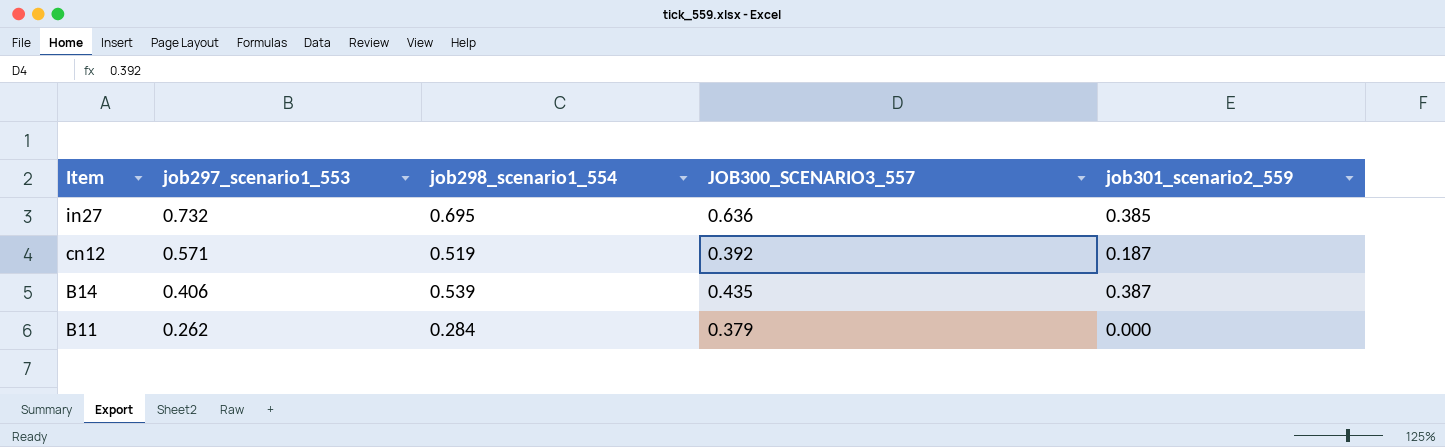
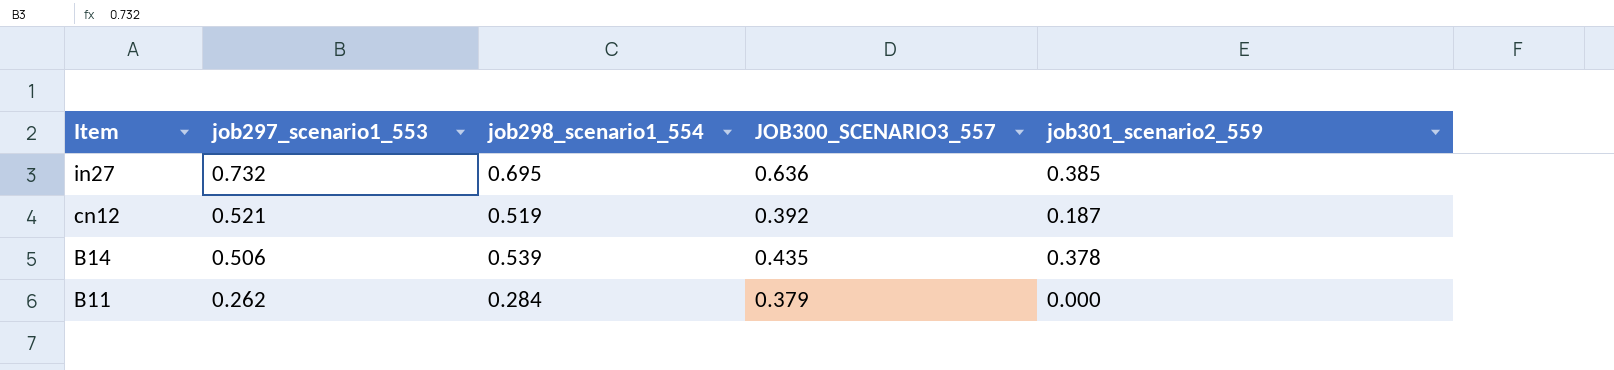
cn12 | job297_scenario1_553: 0.571 -> 0.521
B14 | job297_scenario1_553: 0.406 -> 0.506
B14 | job301_scenario2_559: 0.387 -> 0.378

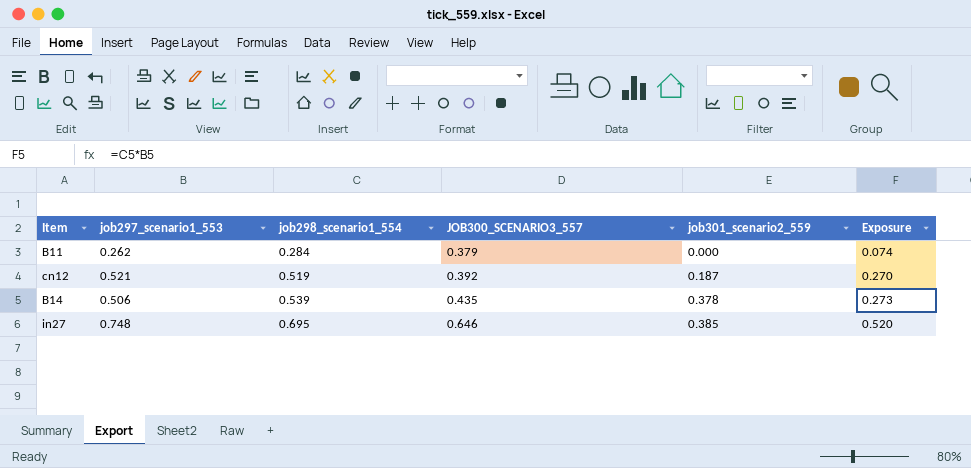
row order: Item descending -> job298_scenario1_554 ascending
column Exposure | formula: none -> [job297_scenario1_553] * [job298_scenario1_554]
in27 | job297_scenario1_553: 0.732 -> 0.748
in27 | JOB300_SCENARIO3_557: 0.636 -> 0.646

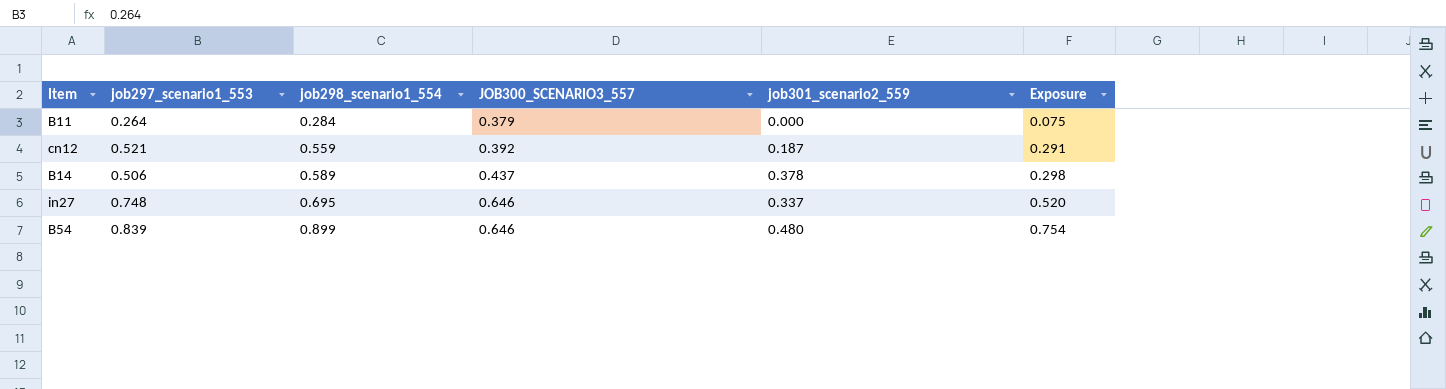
B11 | job297_scenario1_553: 0.262 -> 0.264
B11 | Exposure: 0.074 -> 0.075
cn12 | job298_scenario1_554: 0.519 -> 0.559
cn12 | Exposure: 0.270 -> 0.291
B14 | job298_scenario1_554: 0.539 -> 0.589
B14 | JOB300_SCENARIO3_557: 0.435 -> 0.437
B14 | Exposure: 0.273 -> 0.298
in27 | job301_scenario2_559: 0.385 -> 0.337
row B54: none -> 0.839 | 0.899 | 0.646 | 0.480 | 0.754

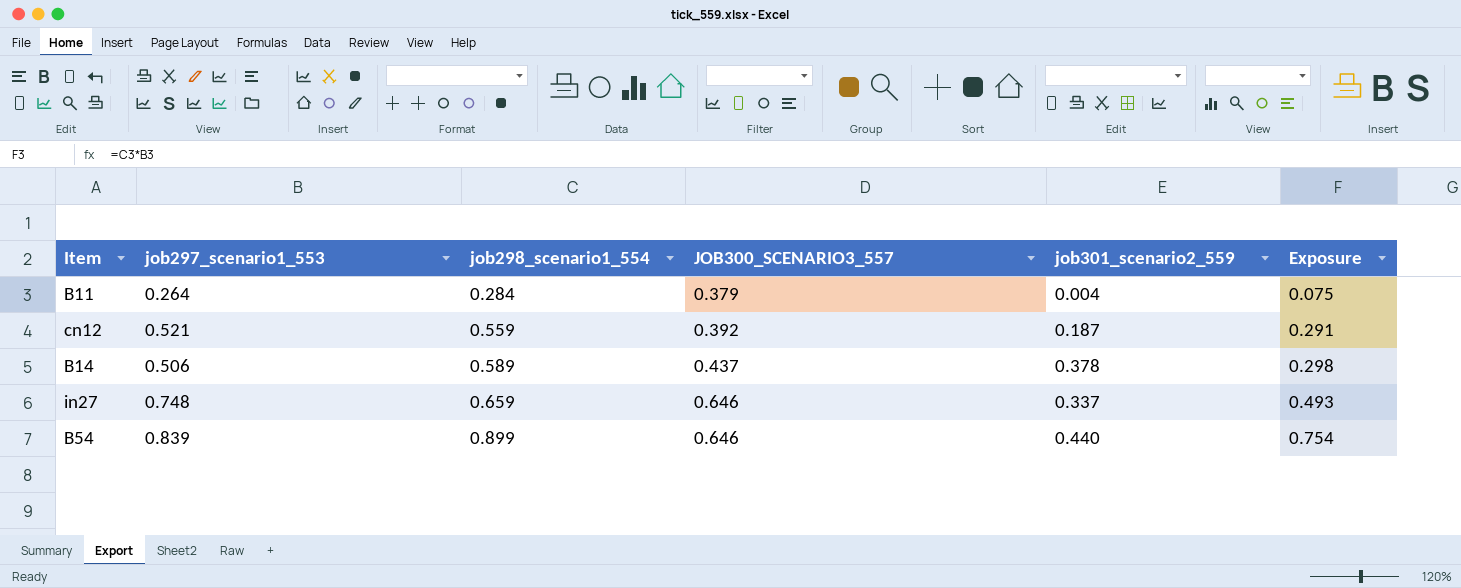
B11 | job301_scenario2_559: 0.000 -> 0.004
in27 | job298_scenario1_554: 0.695 -> 0.659
in27 | Exposure: 0.520 -> 0.493
B54 | job301_scenario2_559: 0.480 -> 0.440

